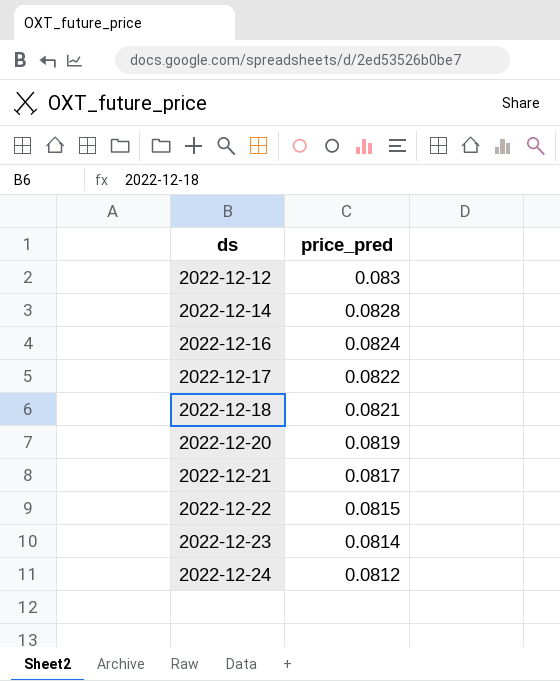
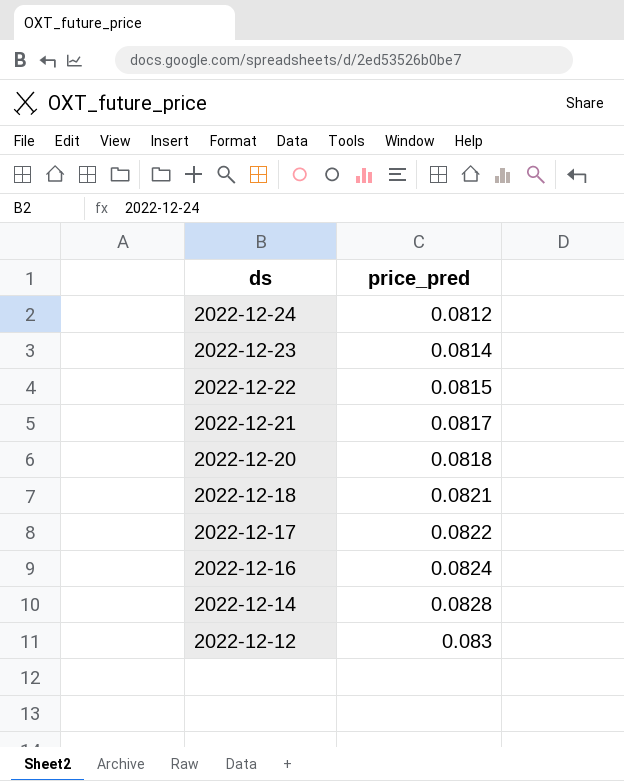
row order: ds ascending -> ds descending
2022-12-20 | price_pred: 0.0819 -> 0.0818

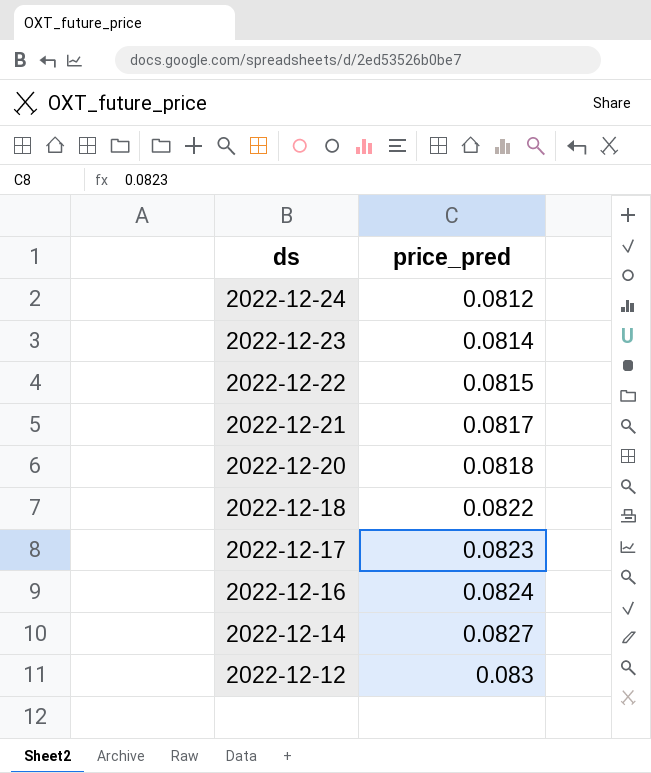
2022-12-18 | price_pred: 0.0821 -> 0.0822
2022-12-17 | price_pred: 0.0822 -> 0.0823
2022-12-14 | price_pred: 0.0828 -> 0.0827

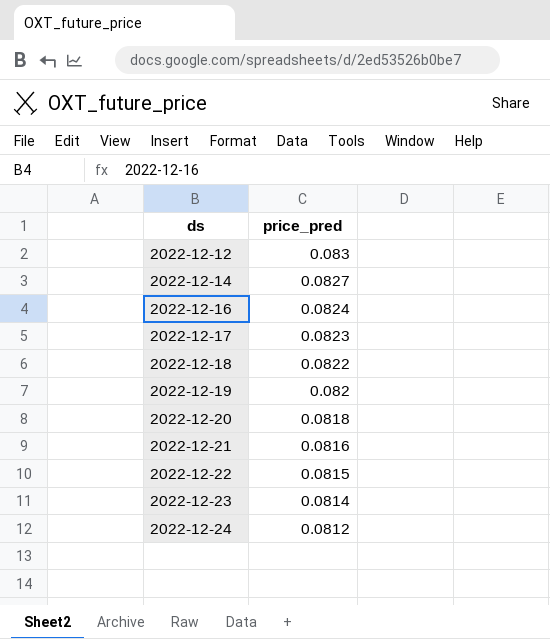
row order: ds descending -> ds ascending
row 2022-12-19: none -> 0.082
2022-12-21 | price_pred: 0.0817 -> 0.0816

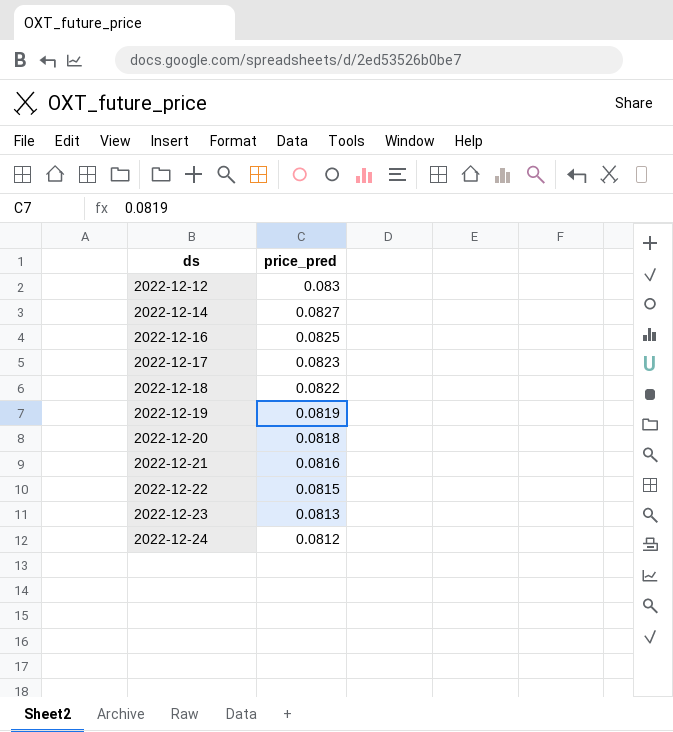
2022-12-16 | price_pred: 0.0824 -> 0.0825
2022-12-19 | price_pred: 0.082 -> 0.0819
2022-12-23 | price_pred: 0.0814 -> 0.0813

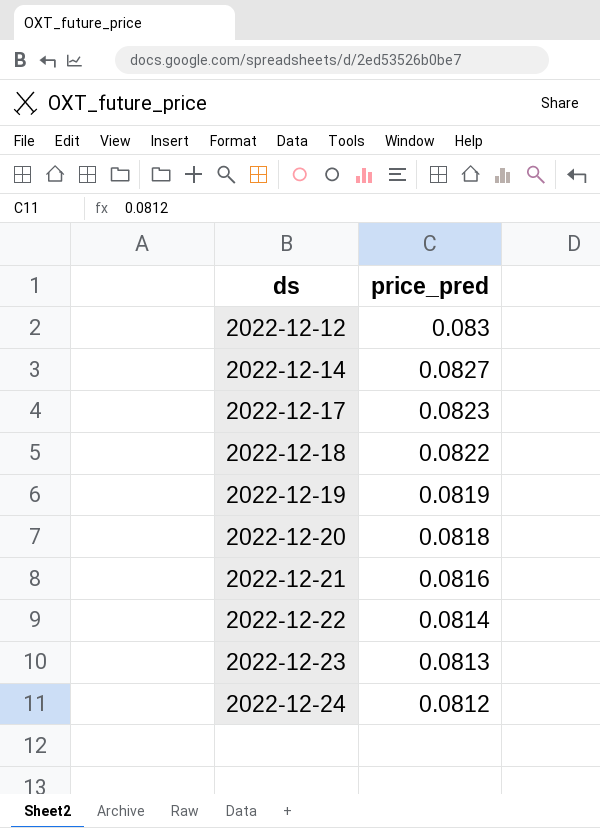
row 2022-12-16: 0.0825 -> none
2022-12-22 | price_pred: 0.0815 -> 0.0814

